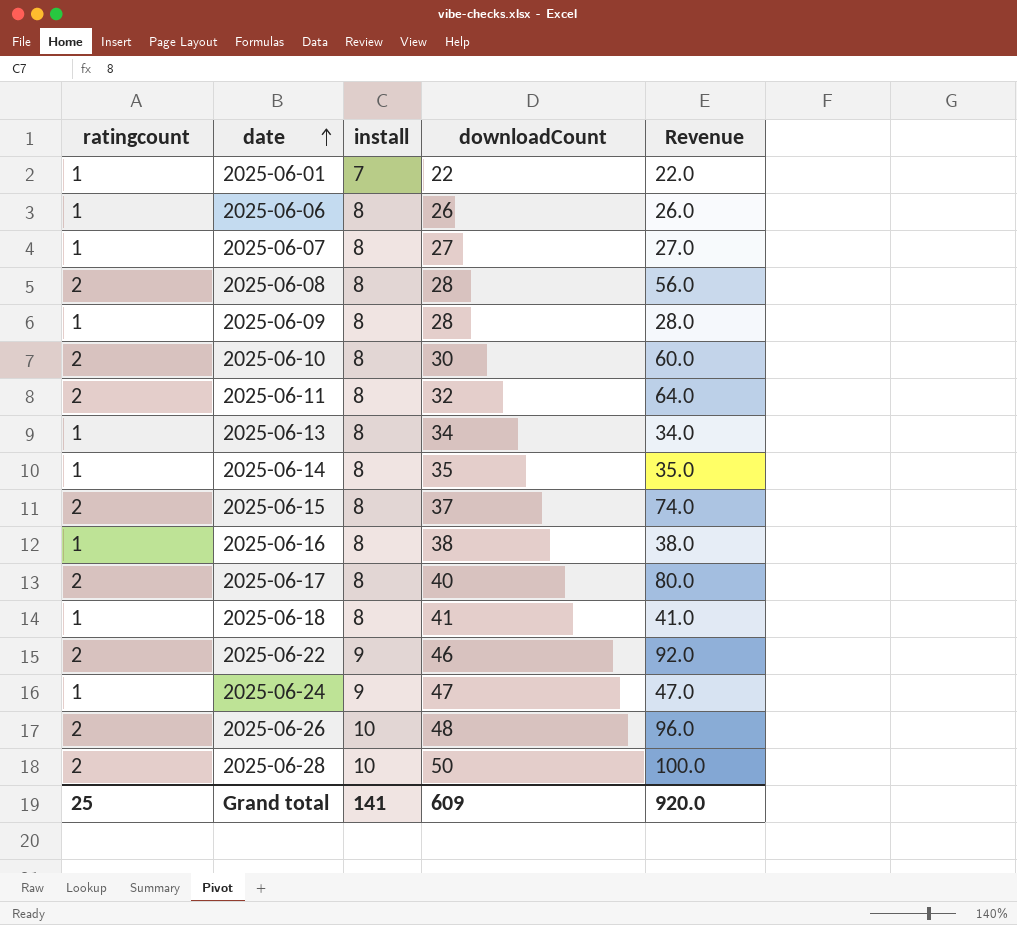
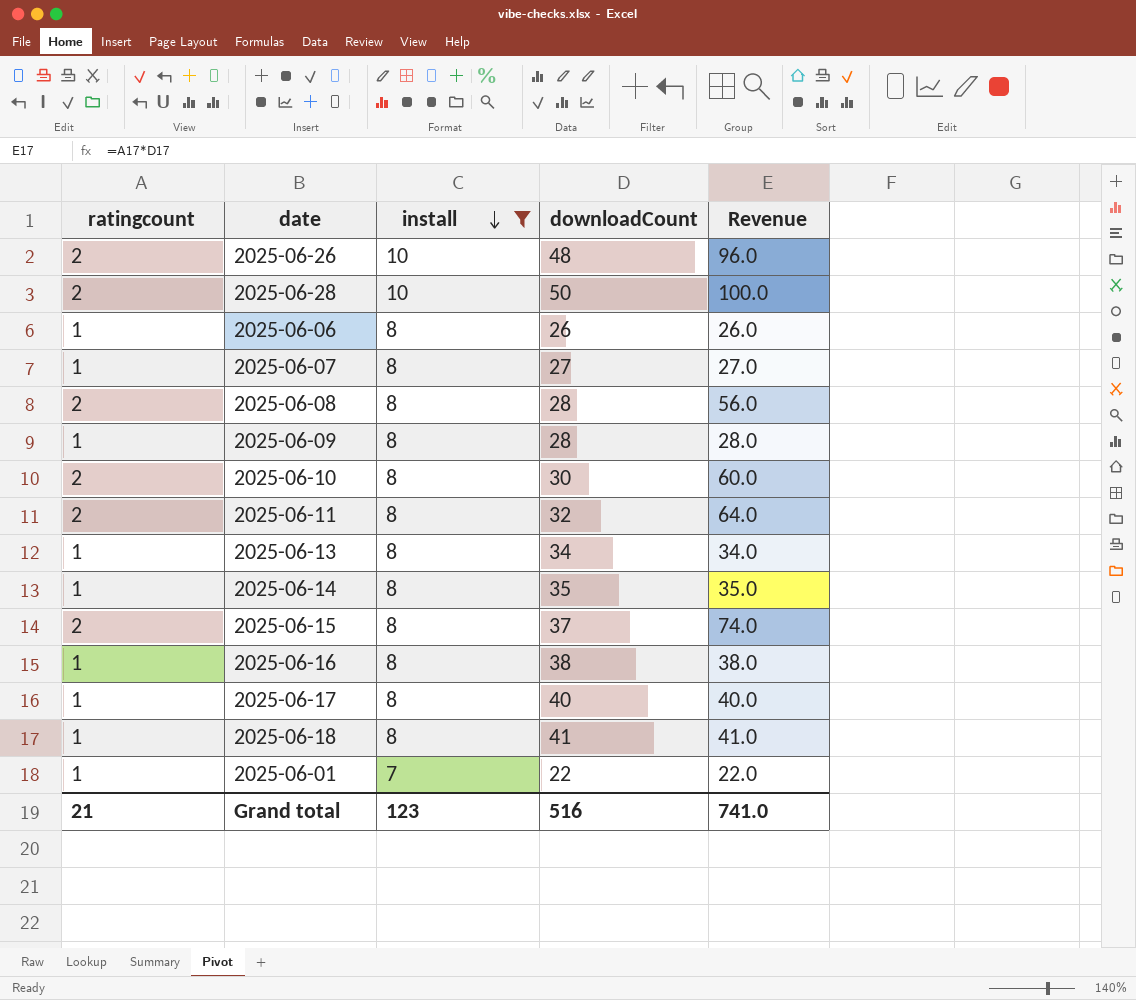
filter: none -> install != 9
row order: date ascending -> install descending
2025-06-17 | ratingcount: 2 -> 1
2025-06-17 | Revenue: 80.0 -> 40.0
Grand total | ratingcount: 25 -> 21
Grand total | install: 141 -> 123
Grand total | downloadCount: 609 -> 516
Grand total | Revenue: 920.0 -> 741.0

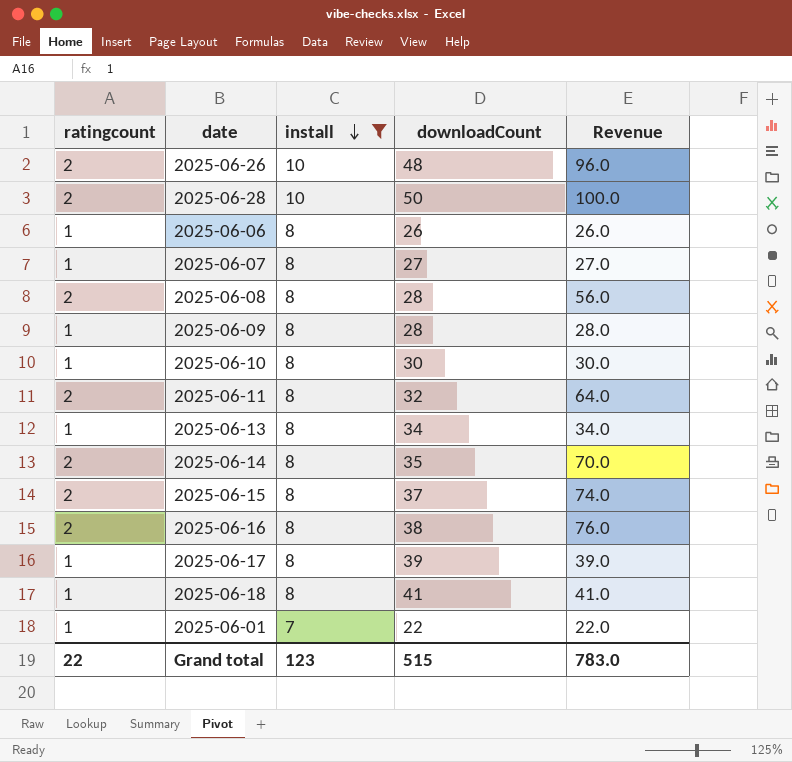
2025-06-10 | ratingcount: 2 -> 1
2025-06-10 | Revenue: 60.0 -> 30.0
2025-06-14 | ratingcount: 1 -> 2
2025-06-14 | Revenue: 35.0 -> 70.0
2025-06-16 | ratingcount: 1 -> 2
2025-06-16 | Revenue: 38.0 -> 76.0
2025-06-17 | downloadCount: 40 -> 39
2025-06-17 | Revenue: 40.0 -> 39.0
Grand total | ratingcount: 21 -> 22
Grand total | downloadCount: 516 -> 515
Grand total | Revenue: 741.0 -> 783.0

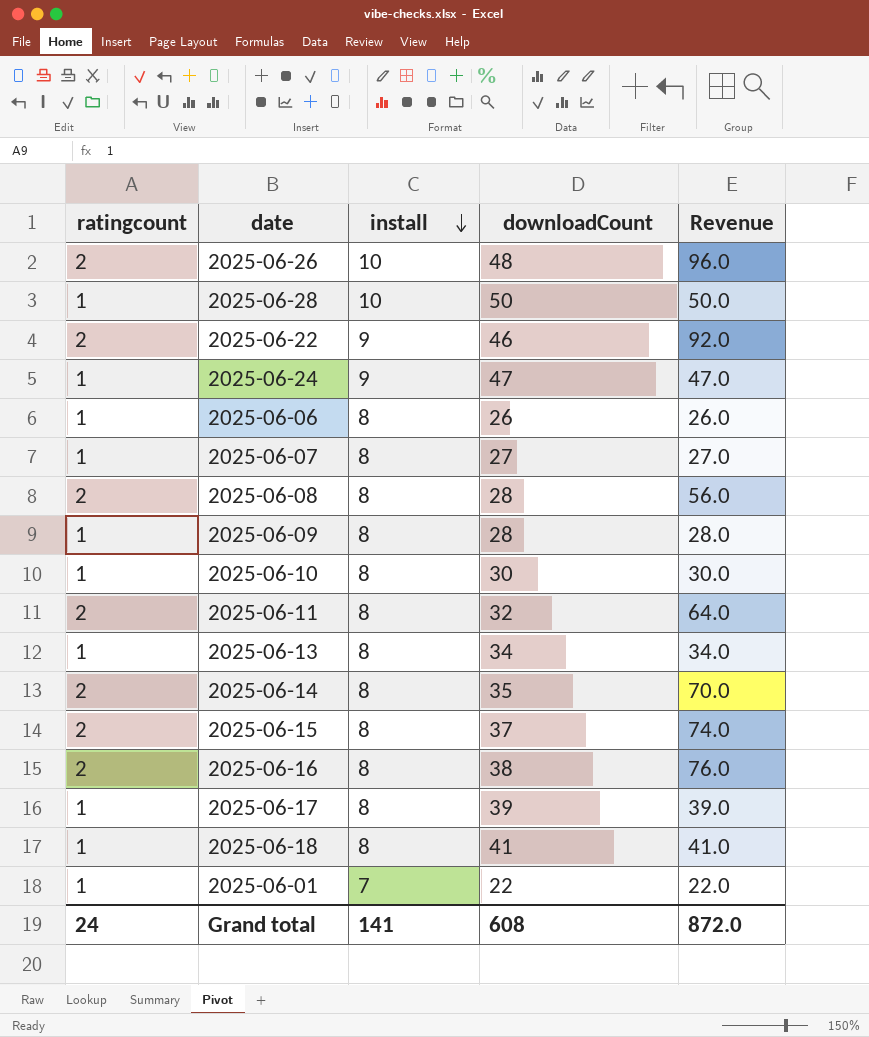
filter: install != 9 -> none
2025-06-28 | ratingcount: 2 -> 1
2025-06-28 | Revenue: 100.0 -> 50.0
Grand total | ratingcount: 22 -> 24
Grand total | install: 123 -> 141
Grand total | downloadCount: 515 -> 608
Grand total | Revenue: 783.0 -> 872.0

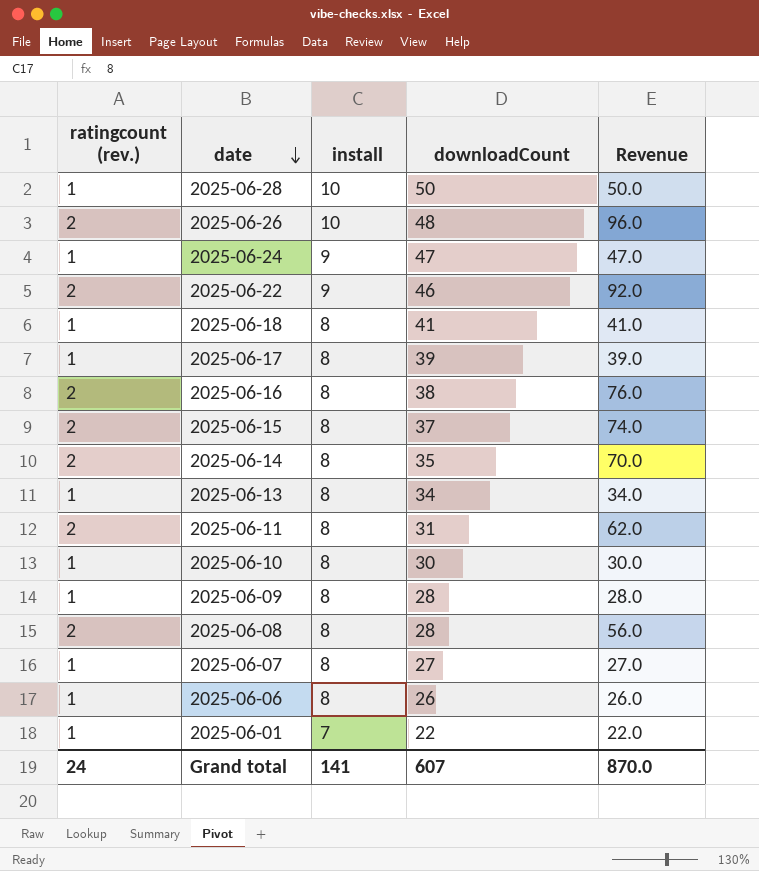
row order: install descending -> date descending
column name: ratingcount -> ratingcount (rev.)
2025-06-11 | downloadCount: 32 -> 31
2025-06-11 | Revenue: 64.0 -> 62.0
Grand total | downloadCount: 608 -> 607
Grand total | Revenue: 872.0 -> 870.0

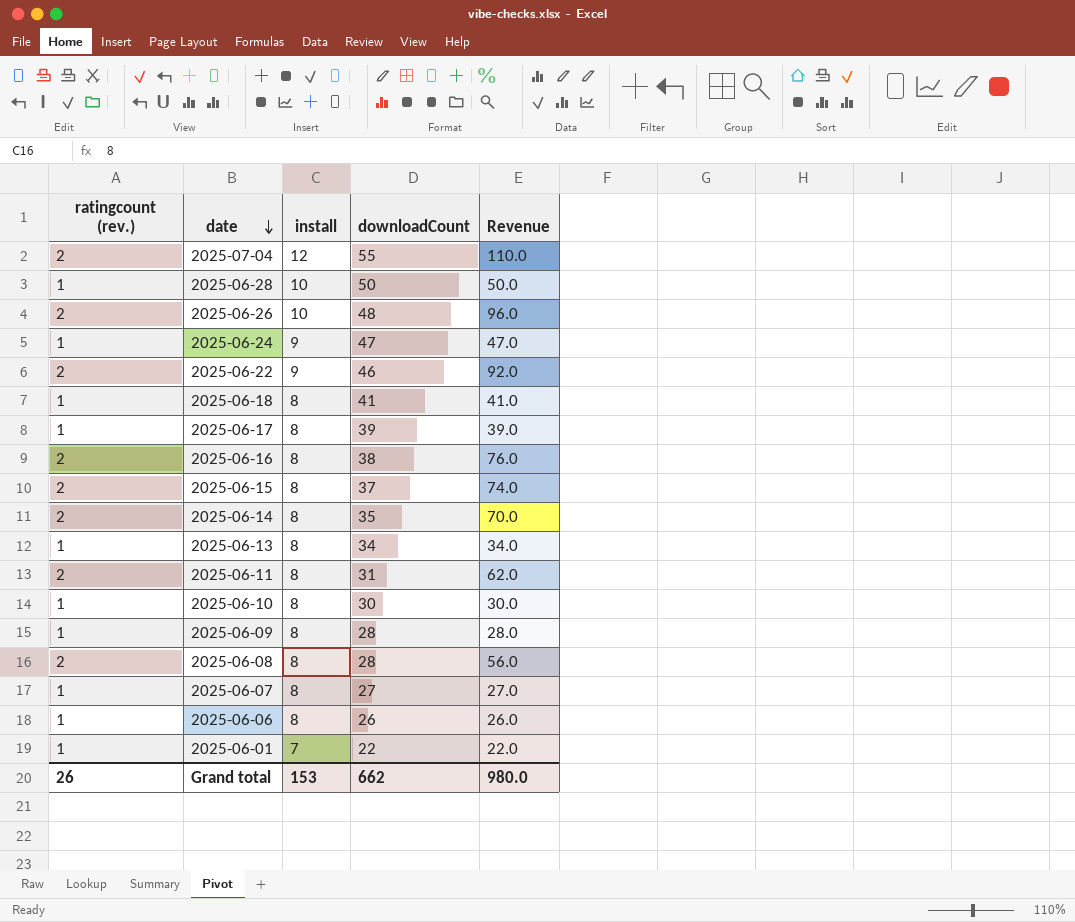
row 2025-07-04: none -> 2 | 12 | 55 | 110.0
Grand total | ratingcount (rev.): 24 -> 26
Grand total | install: 141 -> 153
Grand total | downloadCount: 607 -> 662
Grand total | Revenue: 870.0 -> 980.0

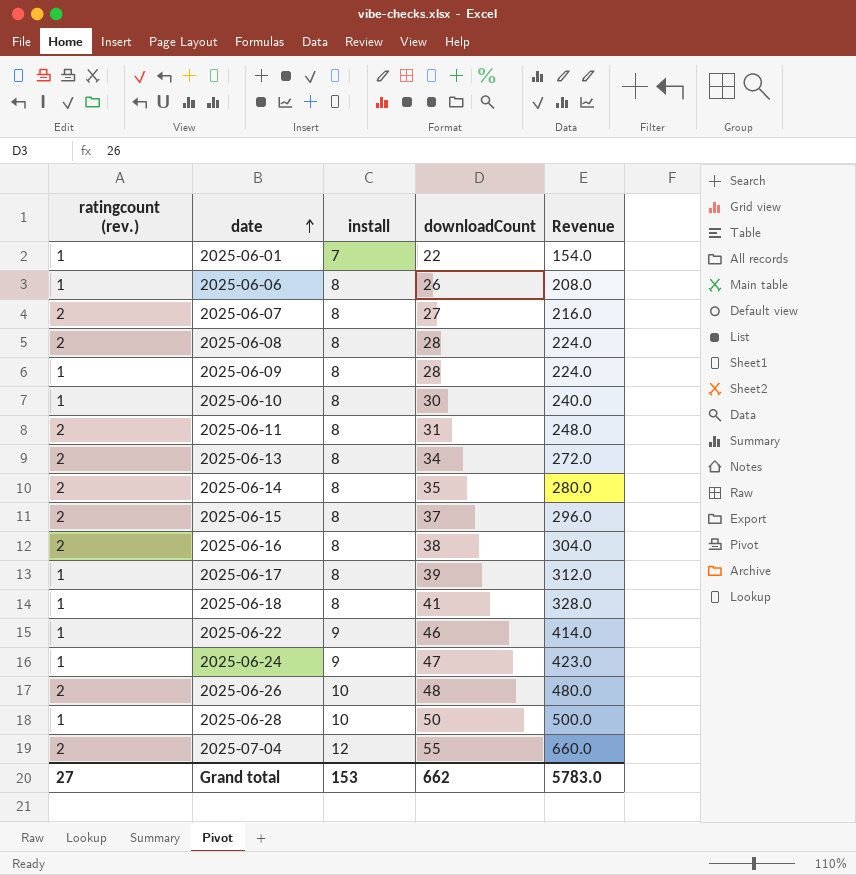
row order: date descending -> date ascending
column Revenue | formula: [ratingcount (rev.)] * [downloadCount] -> [install] * [downloadCount]
2025-06-07 | ratingcount (rev.): 1 -> 2
2025-06-13 | ratingcount (rev.): 1 -> 2
2025-06-22 | ratingcount (rev.): 2 -> 1
Grand total | ratingcount (rev.): 26 -> 27
Grand total | Revenue: 980.0 -> 5783.0

